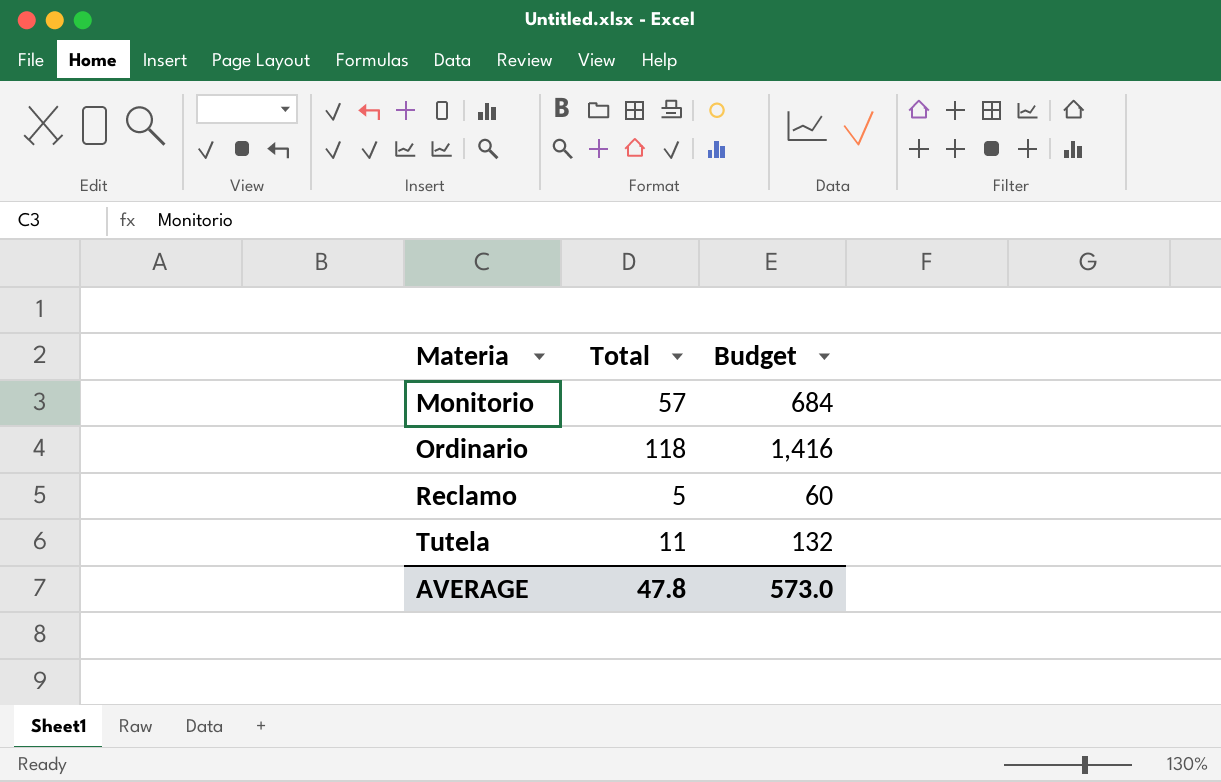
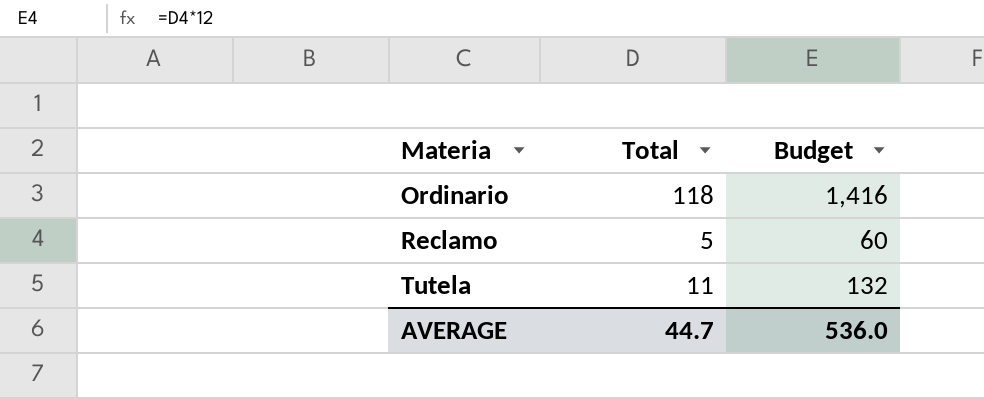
row Monitorio: 57 | 684 -> none
AVERAGE | Total: 47.8 -> 44.7
AVERAGE | Budget: 573.0 -> 536.0

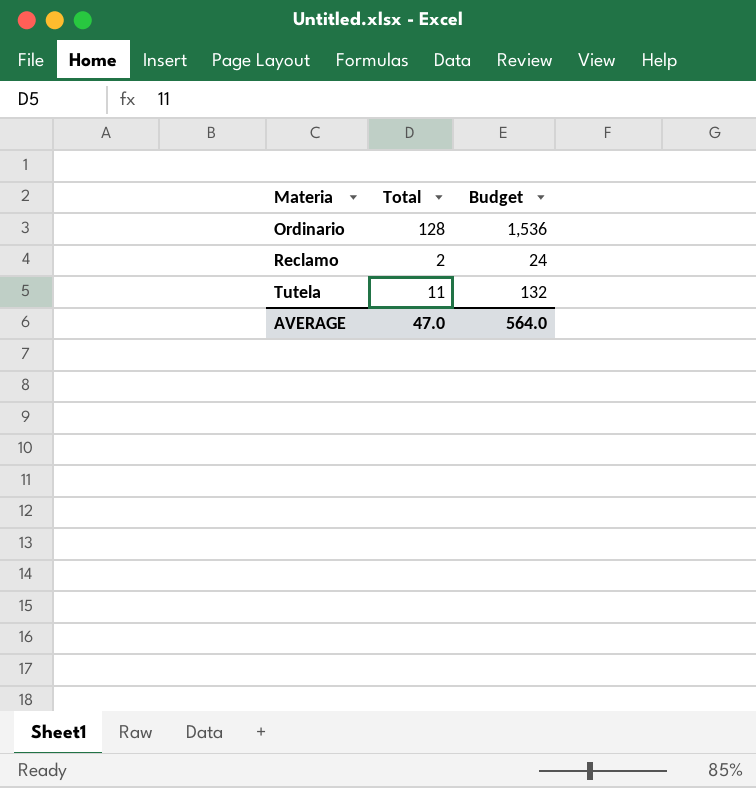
Ordinario | Total: 118 -> 128
Ordinario | Budget: 1,416 -> 1,536
Reclamo | Total: 5 -> 2
Reclamo | Budget: 60 -> 24
AVERAGE | Total: 44.7 -> 47.0
AVERAGE | Budget: 536.0 -> 564.0

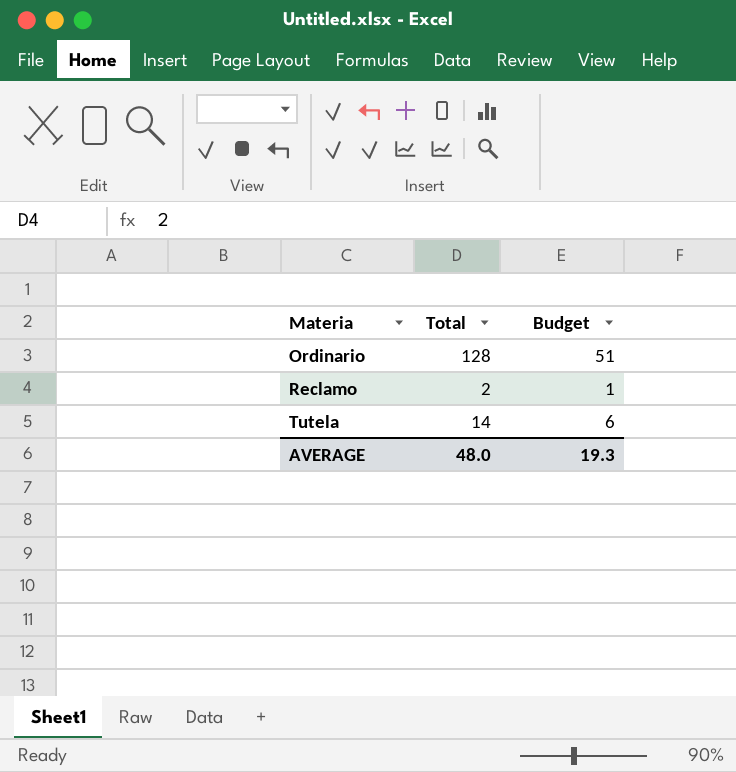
column Budget | formula: [Total] * 12 -> [Total] * 0.4
Tutela | Total: 11 -> 14
AVERAGE | Total: 47.0 -> 48.0
AVERAGE | Budget: 564.0 -> 19.3

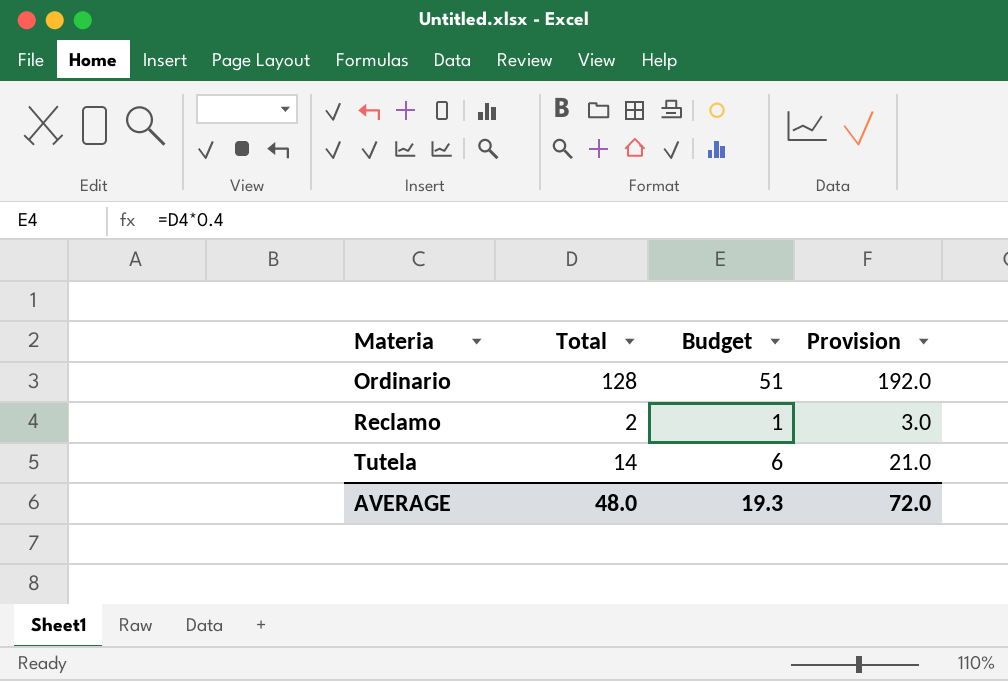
column Provision | formula: none -> [Total] * 1.5

